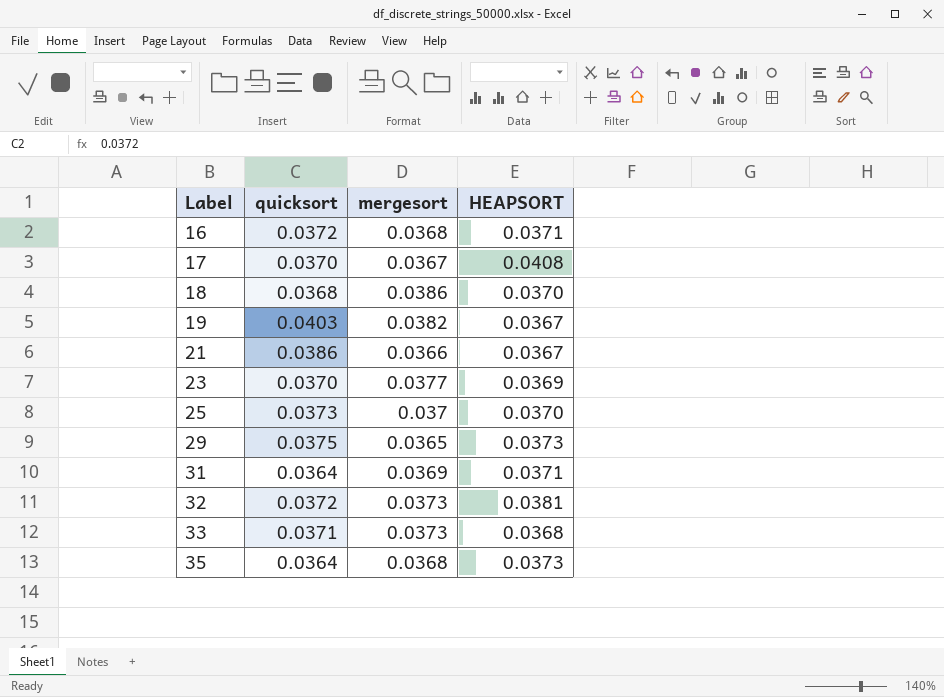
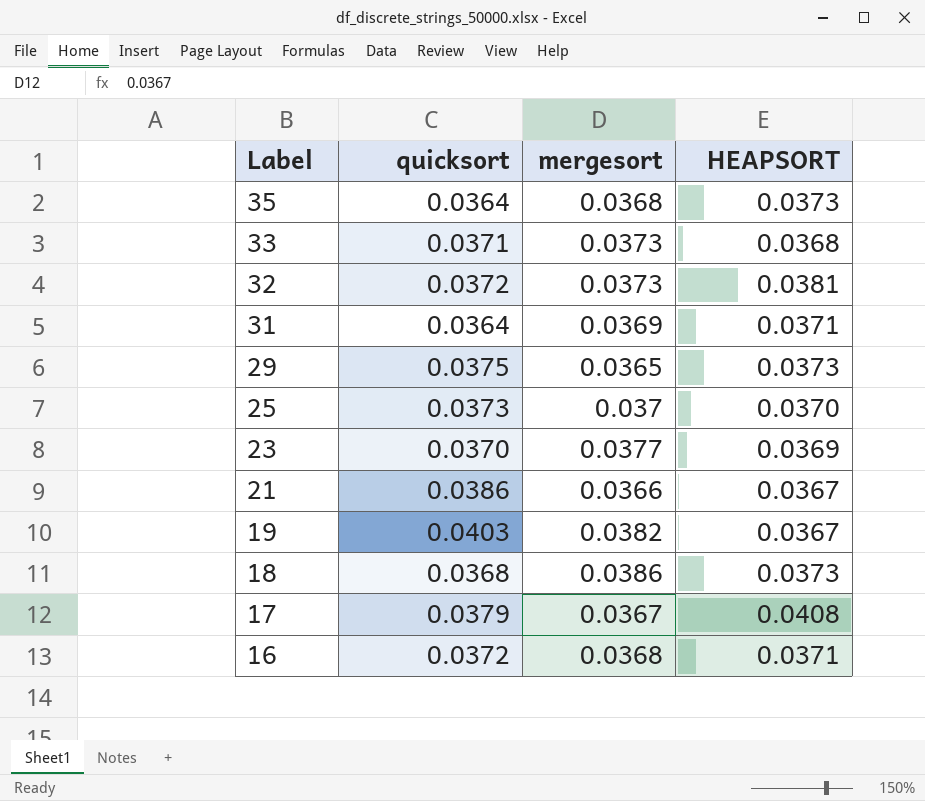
row order: Label ascending -> Label descending
18 | HEAPSORT: 0.0370 -> 0.0373
17 | quicksort: 0.0370 -> 0.0379

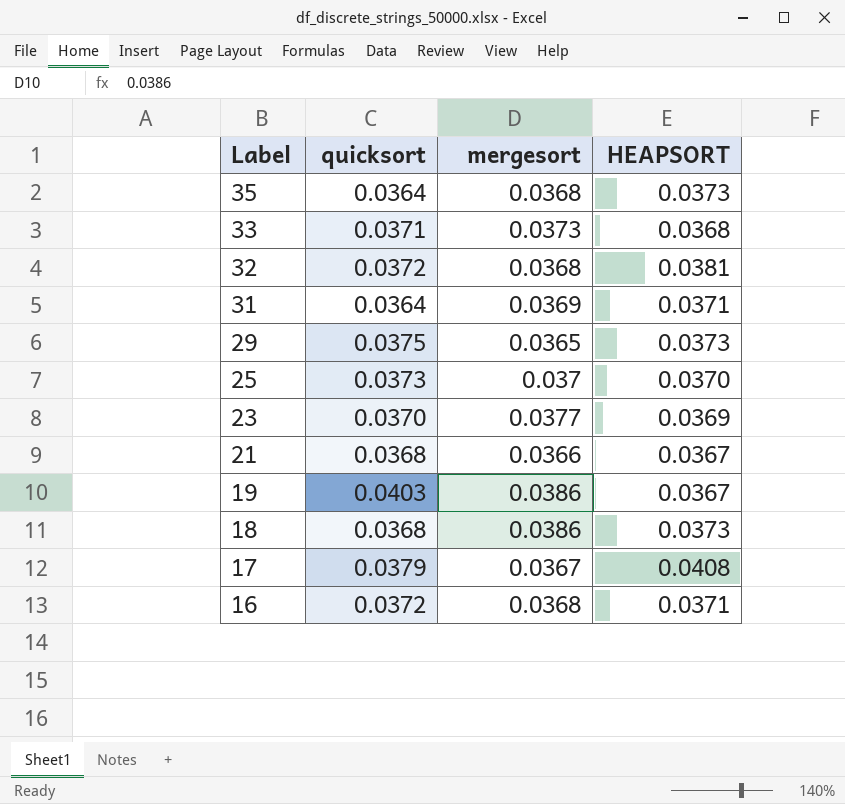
32 | mergesort: 0.0373 -> 0.0368
21 | quicksort: 0.0386 -> 0.0368
19 | mergesort: 0.0382 -> 0.0386

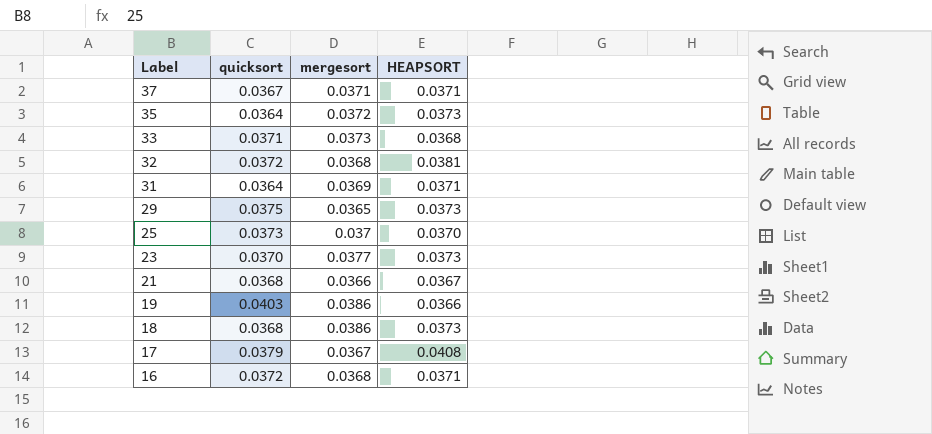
row 37: none -> 0.0367 | 0.0371 | 0.0371
35 | mergesort: 0.0368 -> 0.0372
23 | HEAPSORT: 0.0369 -> 0.0373
19 | HEAPSORT: 0.0367 -> 0.0366

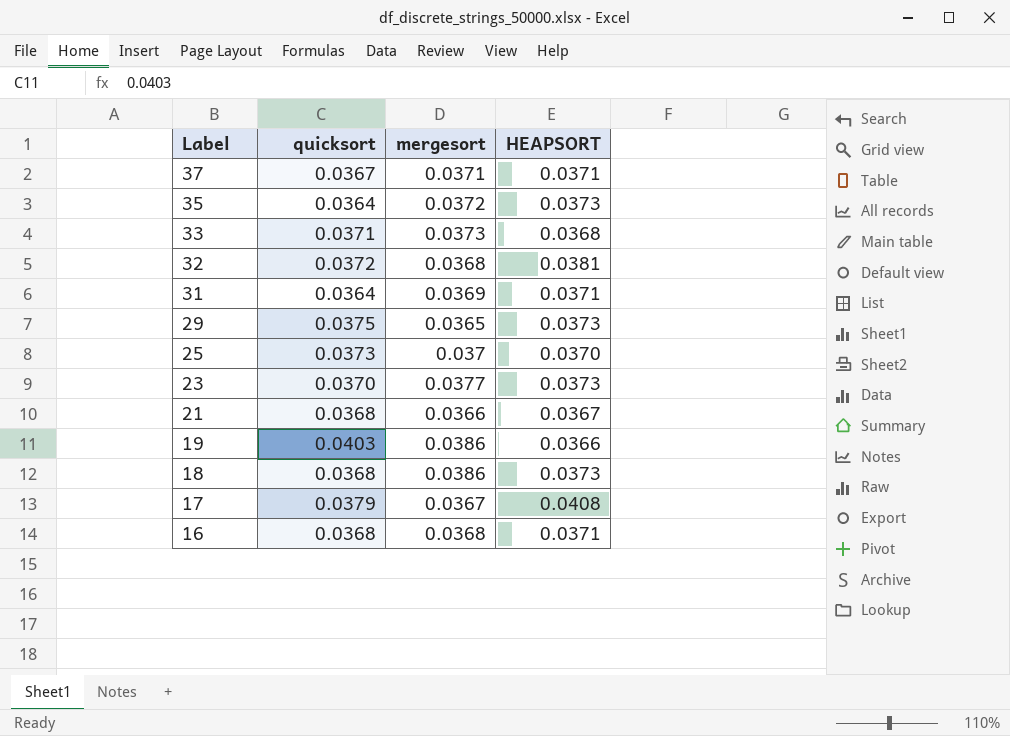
16 | quicksort: 0.0372 -> 0.0368

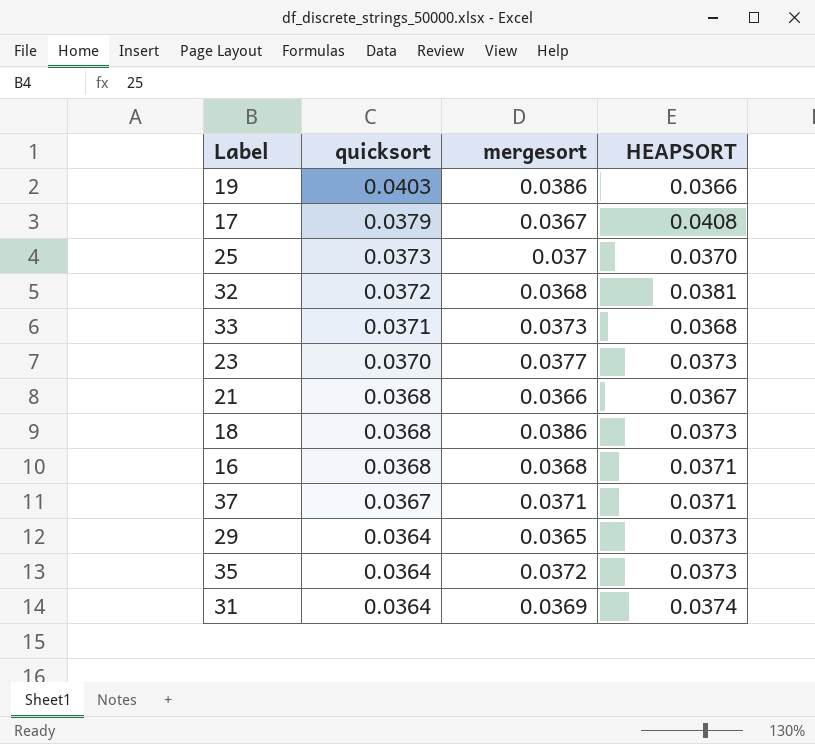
row order: Label descending -> quicksort descending
29 | quicksort: 0.0375 -> 0.0364
31 | HEAPSORT: 0.0371 -> 0.0374

